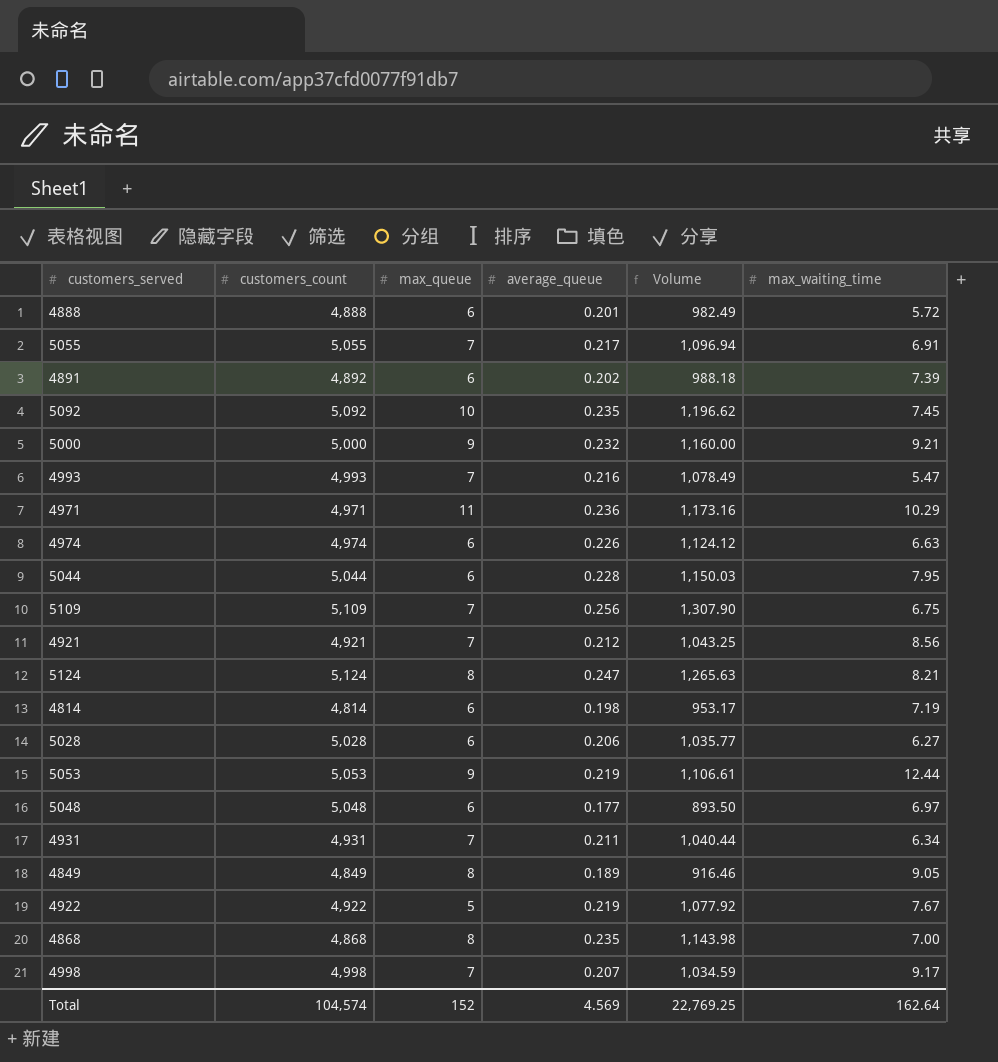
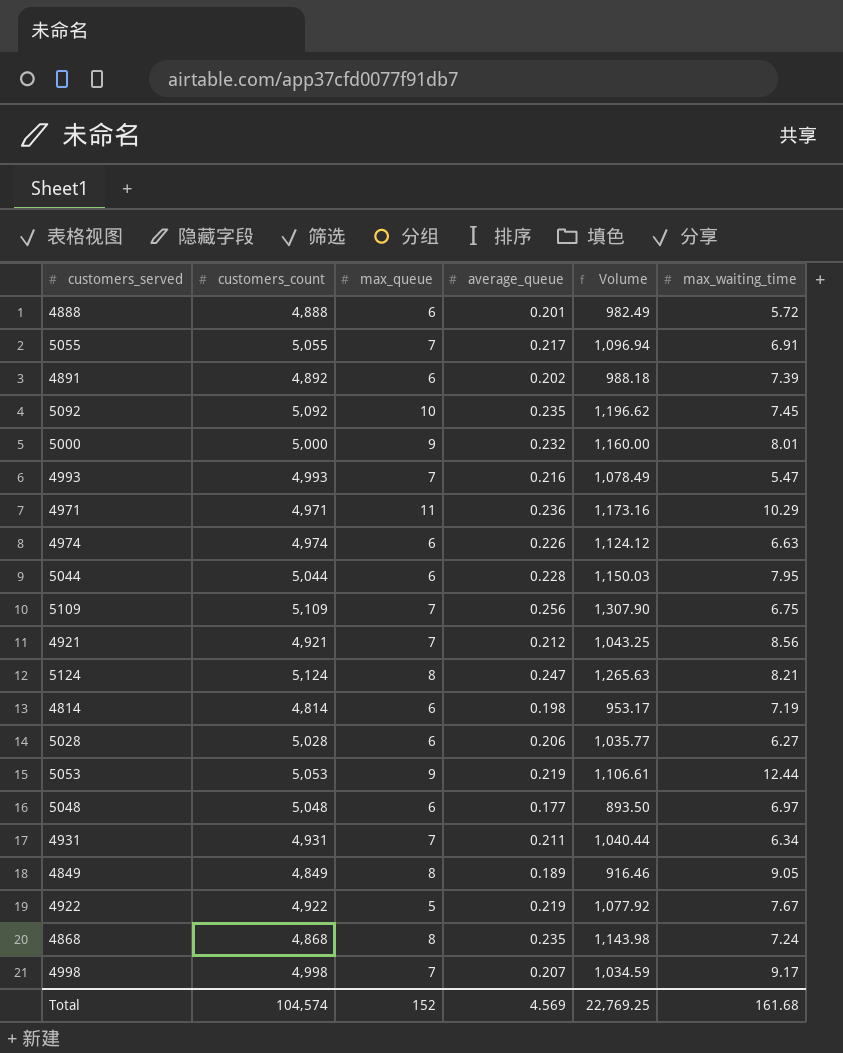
5000 | max_waiting_time: 9.21 -> 8.01
4868 | max_waiting_time: 7.00 -> 7.24
Total | max_waiting_time: 162.64 -> 161.68

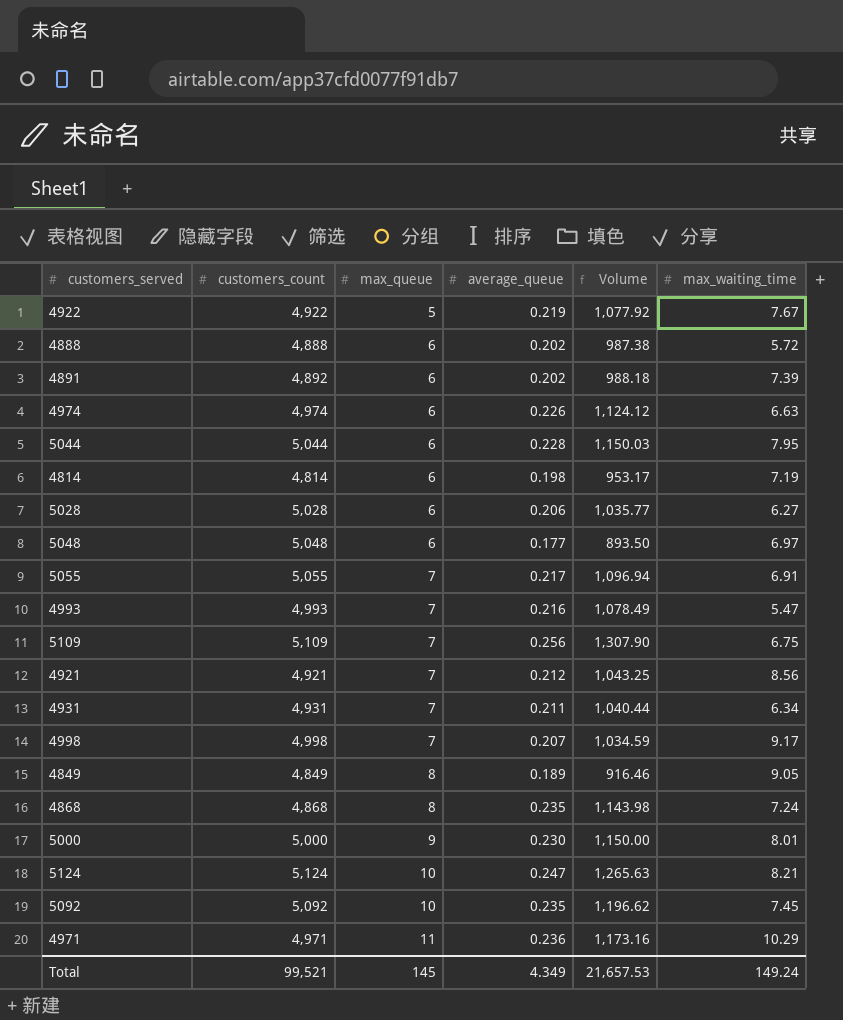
row order: none -> max_queue ascending
row 5053: 5,053 | 9 | 0.219 | 1,106.61 | 12.44 -> none
4888 | average_queue: 0.201 -> 0.202
4888 | Volume: 982.49 -> 987.38
5000 | average_queue: 0.232 -> 0.230
5000 | Volume: 1,160.00 -> 1,150.00
5124 | max_queue: 8 -> 10
Total | customers_count: 104,574 -> 99,521
Total | max_queue: 152 -> 145
Total | average_queue: 4.569 -> 4.349
Total | Volume: 22,769.25 -> 21,657.53
Total | max_waiting_time: 161.68 -> 149.24

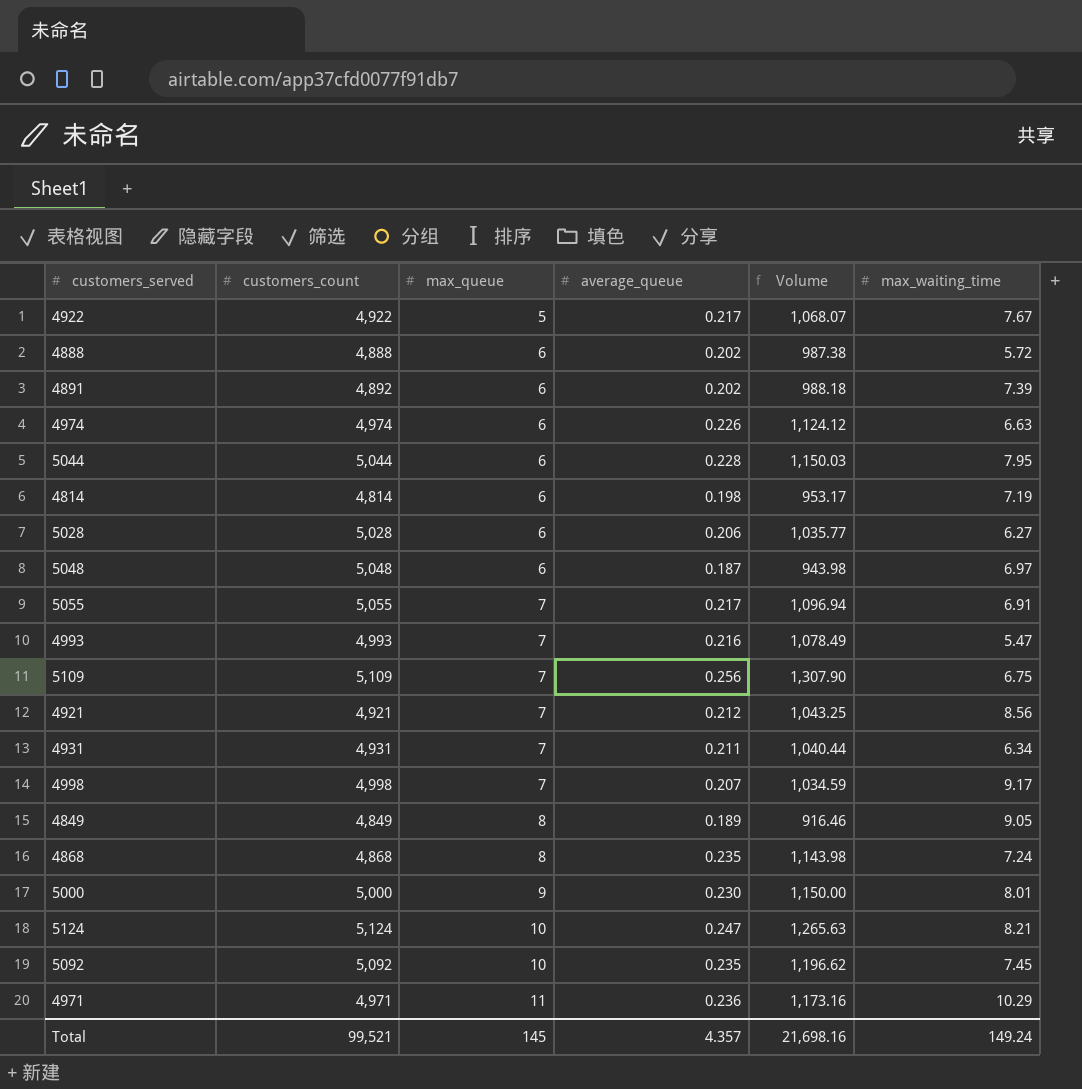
4922 | average_queue: 0.219 -> 0.217
4922 | Volume: 1,077.92 -> 1,068.07
5048 | average_queue: 0.177 -> 0.187
5048 | Volume: 893.50 -> 943.98
Total | average_queue: 4.349 -> 4.357
Total | Volume: 21,657.53 -> 21,698.16

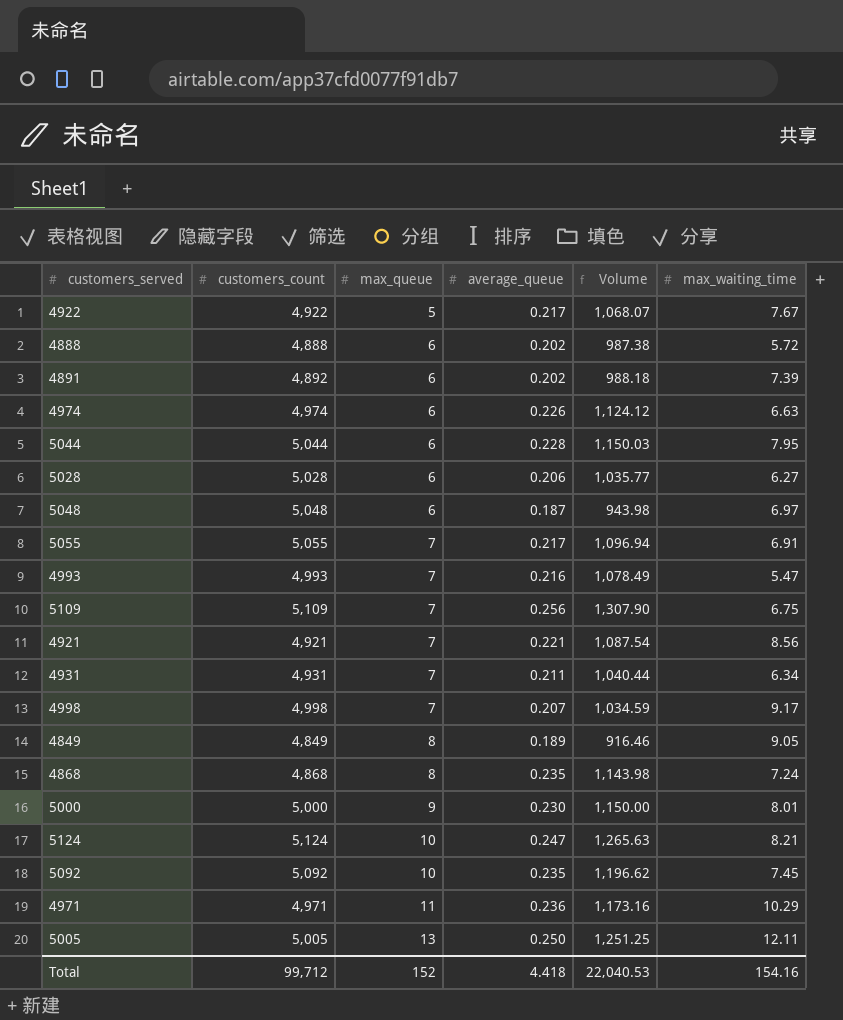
row 4814: 4,814 | 6 | 0.198 | 953.17 | 7.19 -> none
4921 | average_queue: 0.212 -> 0.221
4921 | Volume: 1,043.25 -> 1,087.54
row 5005: none -> 5,005 | 13 | 0.250 | 1,251.25 | 12.11
Total | customers_count: 99,521 -> 99,712
Total | max_queue: 145 -> 152
Total | average_queue: 4.357 -> 4.418
Total | Volume: 21,698.16 -> 22,040.53
Total | max_waiting_time: 149.24 -> 154.16

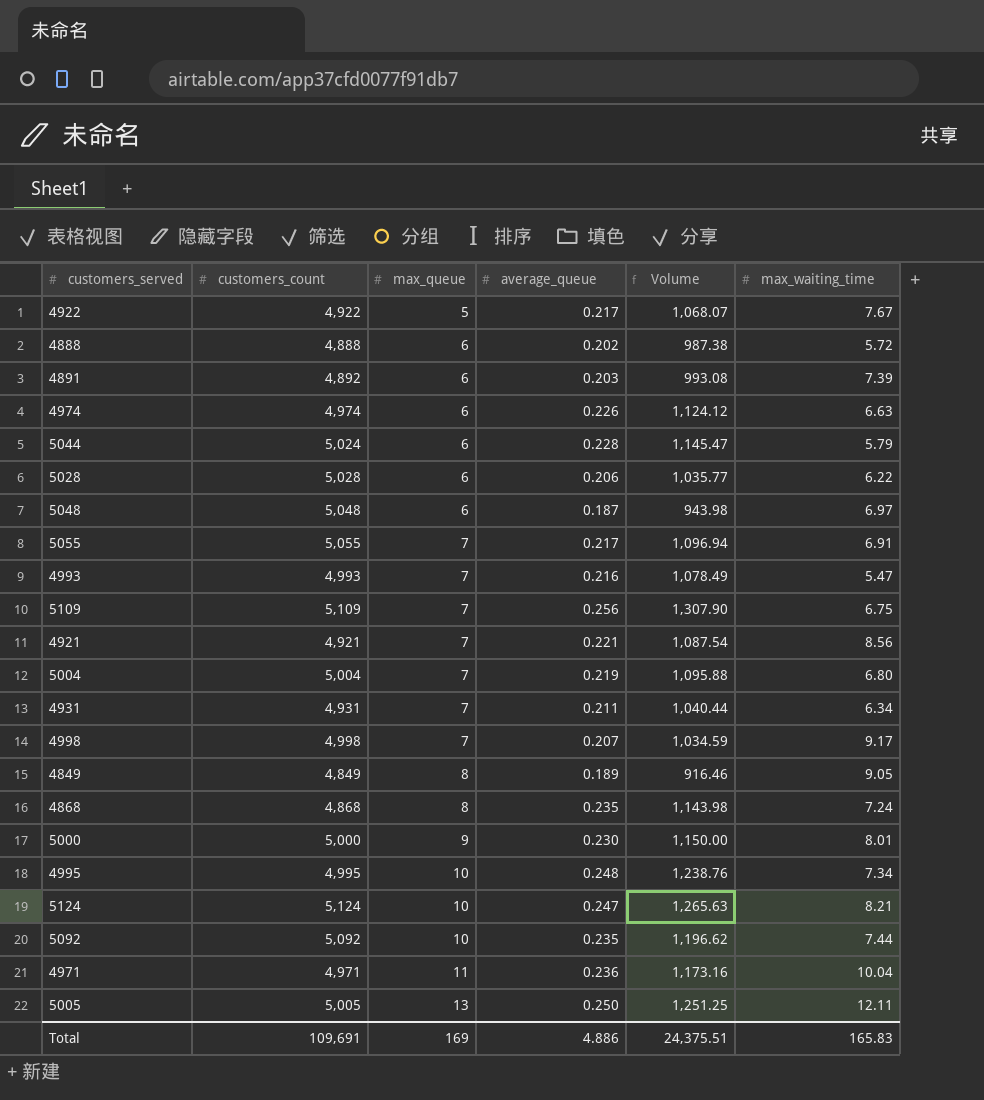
4891 | average_queue: 0.202 -> 0.203
4891 | Volume: 988.18 -> 993.08
5044 | customers_count: 5,044 -> 5,024
5044 | Volume: 1,150.03 -> 1,145.47
5044 | max_waiting_time: 7.95 -> 5.79
5028 | max_waiting_time: 6.27 -> 6.22
row 5004: none -> 5,004 | 7 | 0.219 | 1,095.88 | 6.80
row 4995: none -> 4,995 | 10 | 0.248 | 1,238.76 | 7.34
5092 | max_waiting_time: 7.45 -> 7.44
4971 | max_waiting_time: 10.29 -> 10.04
Total | customers_count: 99,712 -> 109,691
Total | max_queue: 152 -> 169
Total | average_queue: 4.418 -> 4.886
Total | Volume: 22,040.53 -> 24,375.51
Total | max_waiting_time: 154.16 -> 165.83

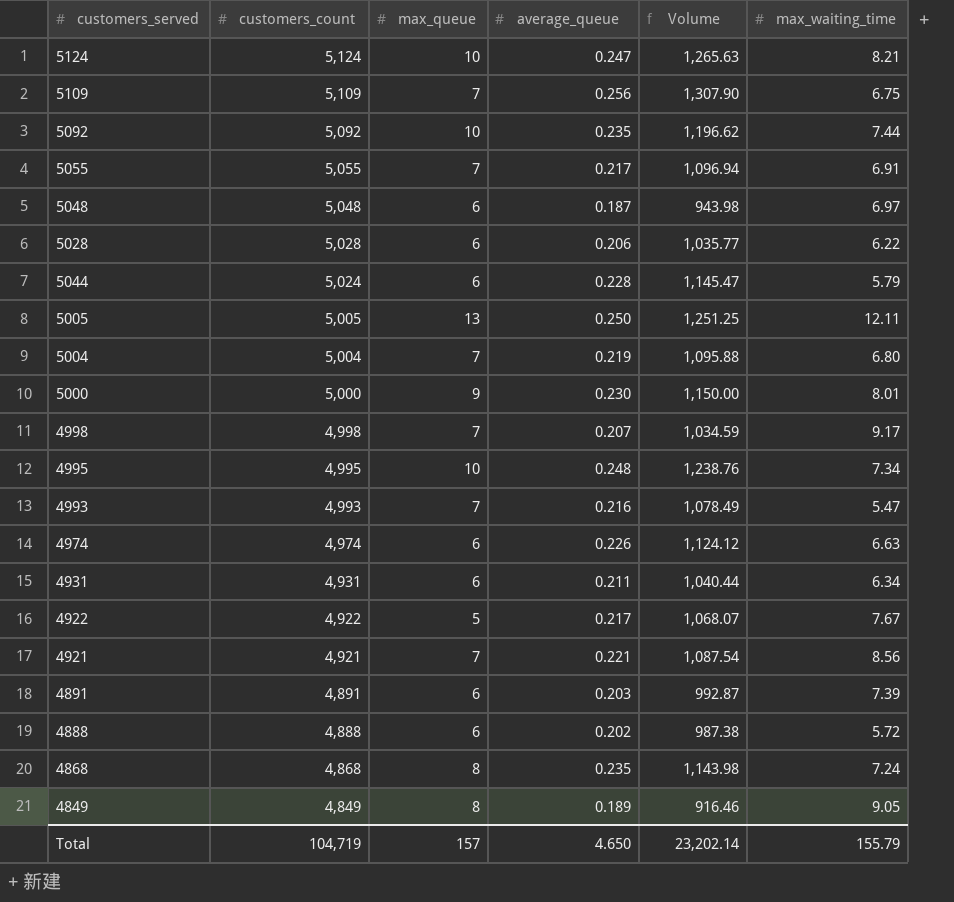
row order: max_queue ascending -> customers_count descending
row 4971: 4,971 | 11 | 0.236 | 1,173.16 | 10.04 -> none
4931 | max_queue: 7 -> 6
4891 | customers_count: 4,892 -> 4,891
4891 | Volume: 993.08 -> 992.87
Total | customers_count: 109,691 -> 104,719
Total | max_queue: 169 -> 157
Total | average_queue: 4.886 -> 4.650
Total | Volume: 24,375.51 -> 23,202.14
Total | max_waiting_time: 165.83 -> 155.79

